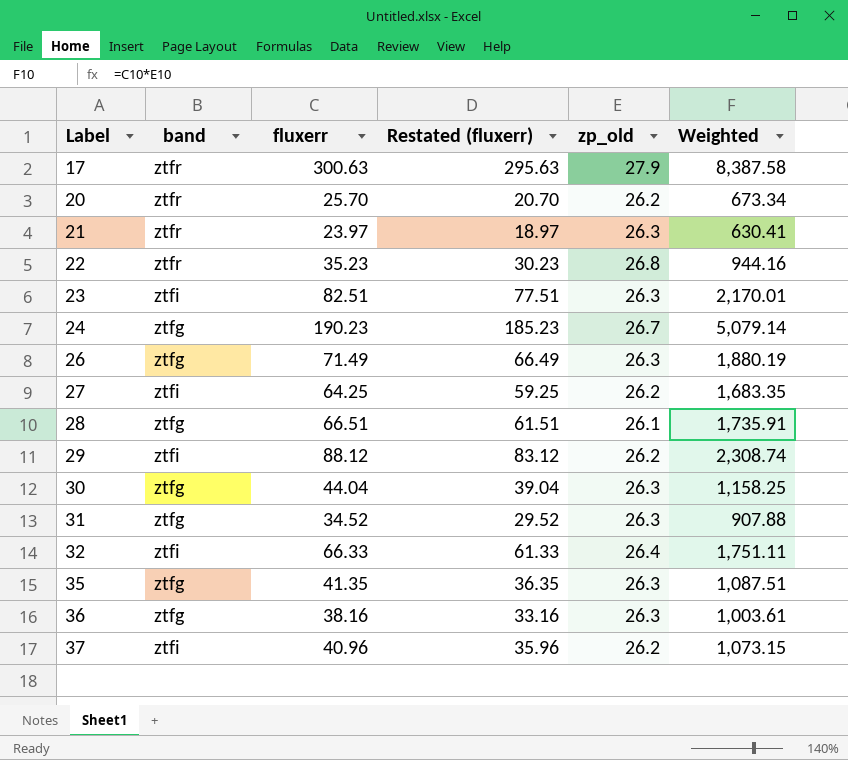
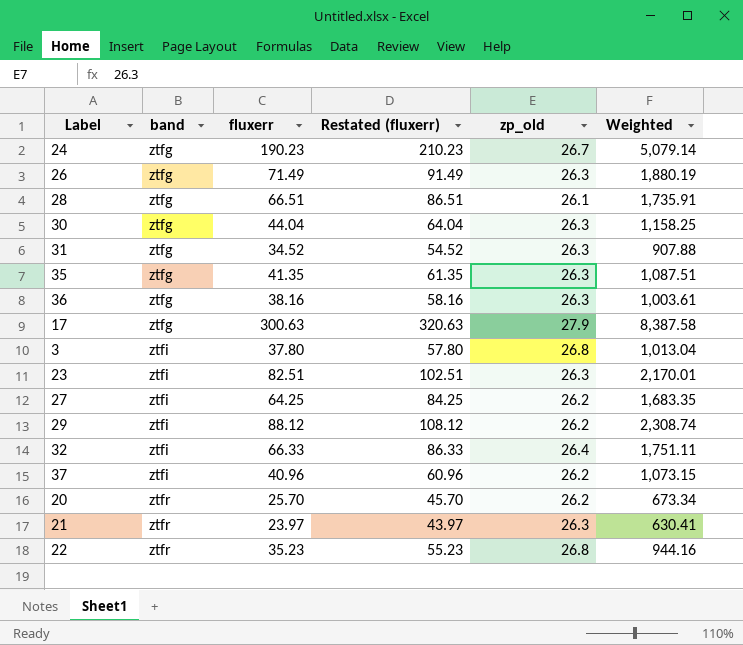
row order: Label ascending -> band ascending
column Restated (fluxerr) | formula: [fluxerr] - 5 -> [fluxerr] + 20
17 | band: ztfr -> ztfg
row 3: none -> ztfi | 37.80 | 57.80 | 26.8 | 1,013.04

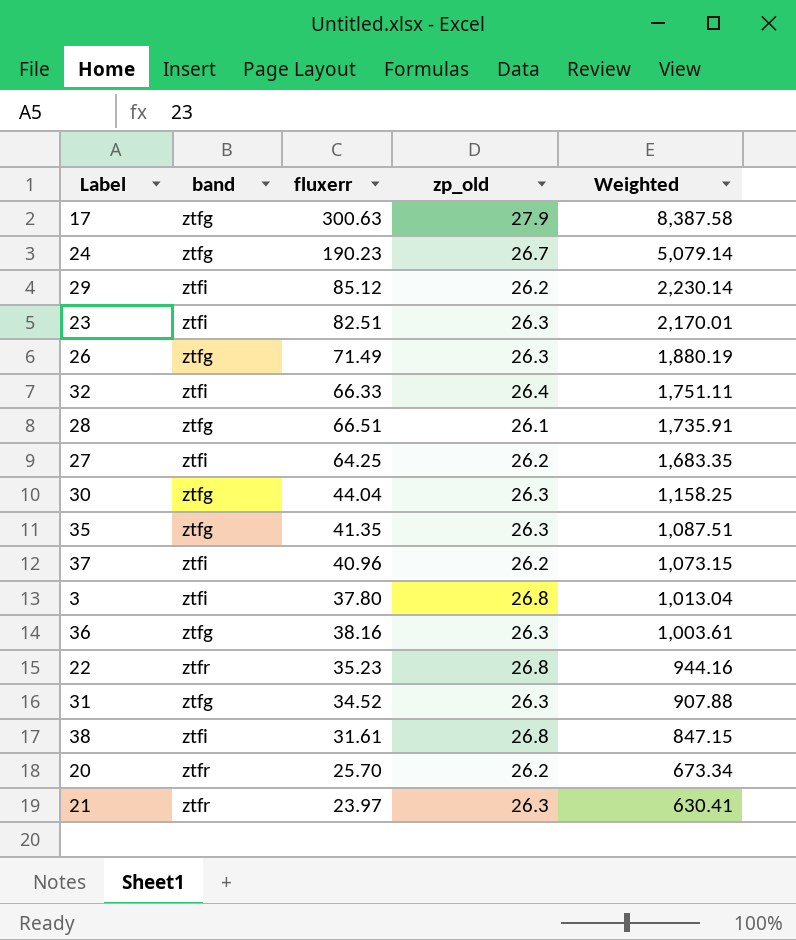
row order: band ascending -> Weighted descending
column Restated (fluxerr) | formula: [fluxerr] + 20 -> none
29 | fluxerr: 88.12 -> 85.12
29 | Weighted: 2,308.74 -> 2,230.14
row 38: none -> ztfi | 31.61 | 26.8 | 847.15

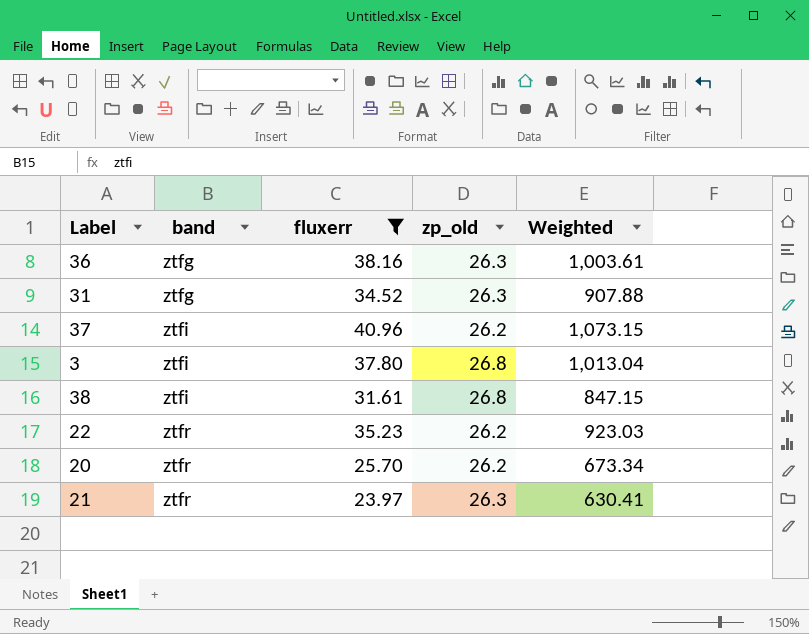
filter: none -> fluxerr <= 40.96
row order: Weighted descending -> band ascending
22 | zp_old: 26.8 -> 26.2
22 | Weighted: 944.16 -> 923.03

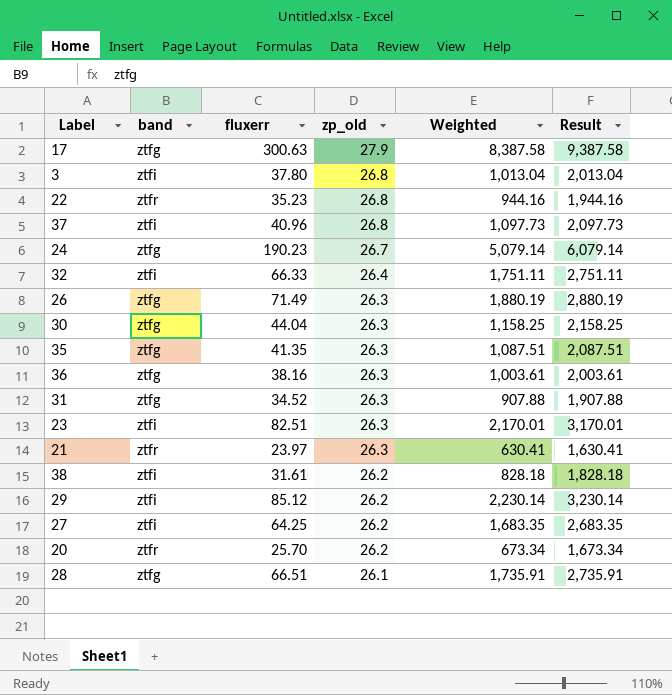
filter: fluxerr <= 40.96 -> none
row order: band ascending -> zp_old descending
column Result | formula: none -> [Weighted] + 1000
22 | zp_old: 26.2 -> 26.8
22 | Weighted: 923.03 -> 944.16
37 | zp_old: 26.2 -> 26.8
37 | Weighted: 1,073.15 -> 1,097.73
38 | zp_old: 26.8 -> 26.2
38 | Weighted: 847.15 -> 828.18

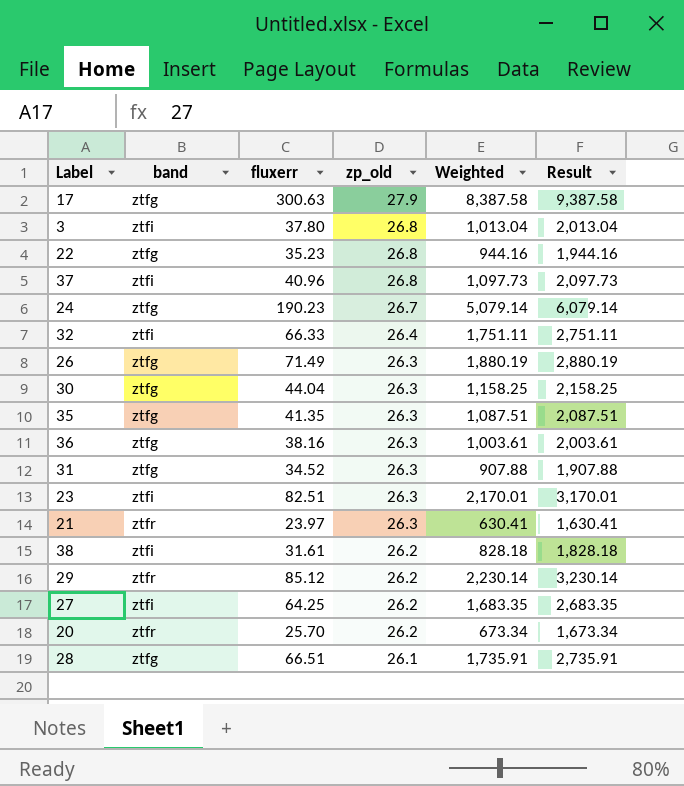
22 | band: ztfr -> ztfg
29 | band: ztfi -> ztfr

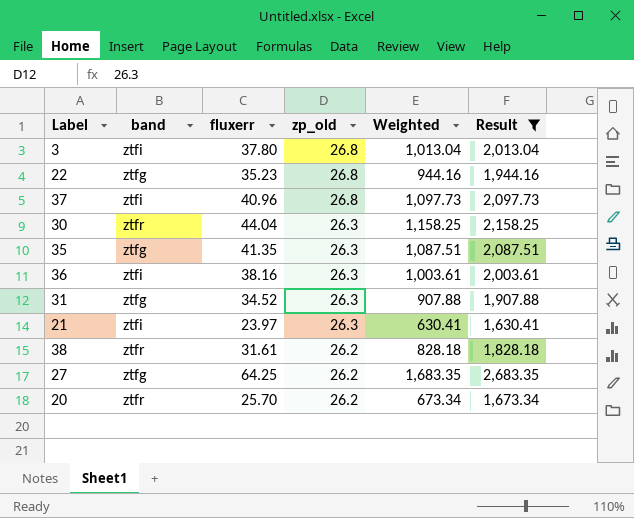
filter: none -> Result <= 2,683.35
30 | band: ztfg -> ztfr
36 | band: ztfg -> ztfi
21 | band: ztfr -> ztfi
38 | band: ztfi -> ztfr
27 | band: ztfi -> ztfg

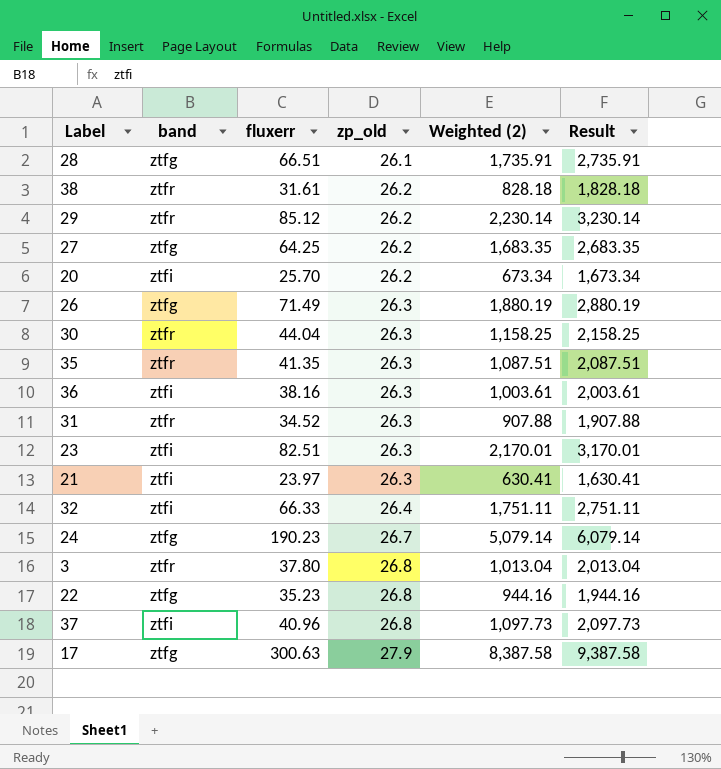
filter: Result <= 2,683.35 -> none
row order: zp_old descending -> zp_old ascending
column name: Weighted -> Weighted (2)
20 | band: ztfr -> ztfi
35 | band: ztfg -> ztfr
31 | band: ztfg -> ztfr
3 | band: ztfi -> ztfr

